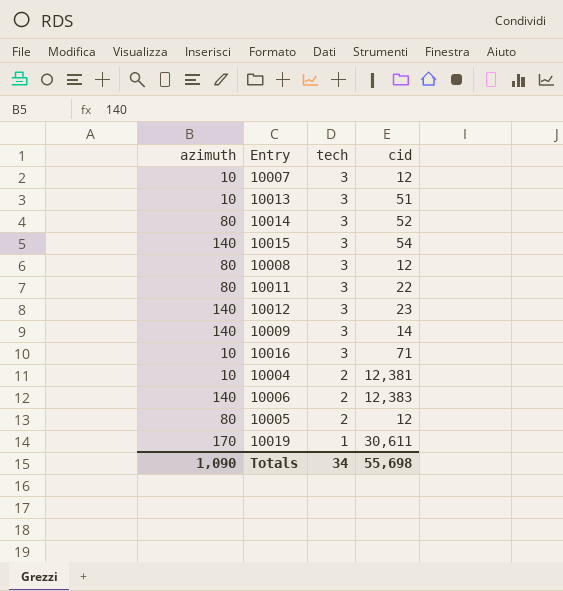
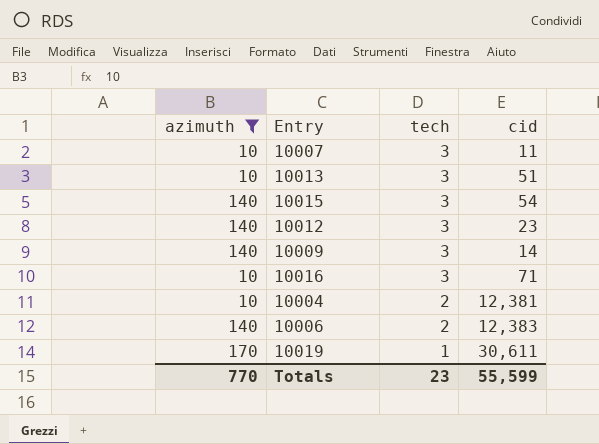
filter: none -> azimuth != 80
10007 | cid: 12 -> 11
Totals | azimuth: 1,090 -> 770
Totals | tech: 34 -> 23
Totals | cid: 55,698 -> 55,599

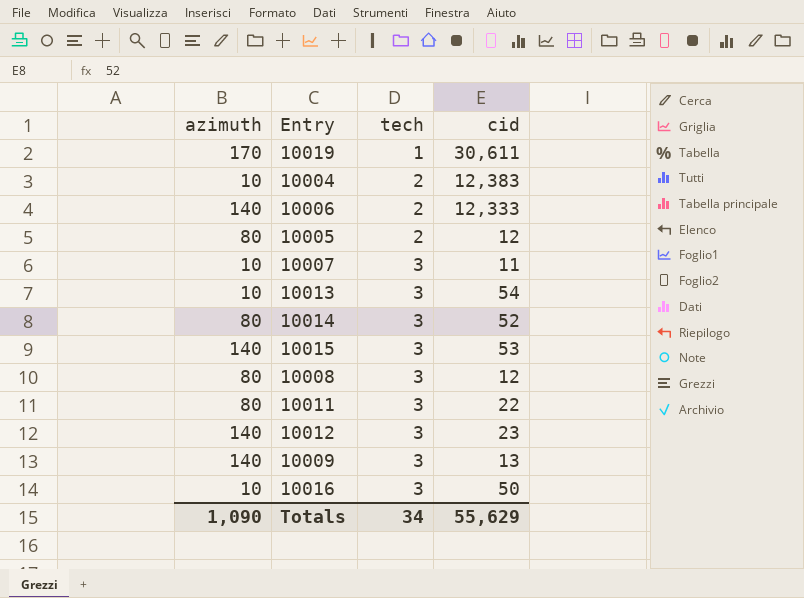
filter: azimuth != 80 -> none
row order: tech descending -> tech ascending
10004 | cid: 12,381 -> 12,383
10006 | cid: 12,383 -> 12,333
10013 | cid: 51 -> 54
10015 | cid: 54 -> 53
10009 | cid: 14 -> 13
10016 | cid: 71 -> 50
Totals | azimuth: 770 -> 1,090
Totals | tech: 23 -> 34
Totals | cid: 55,599 -> 55,629

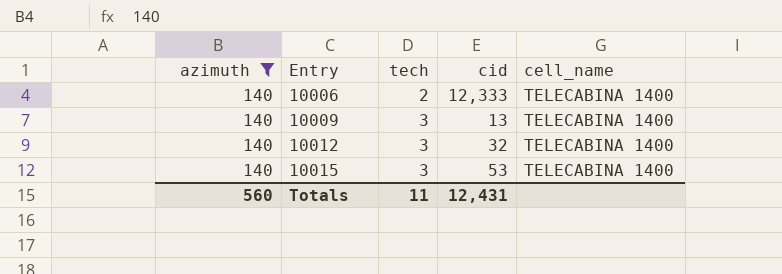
filter: none -> azimuth = 140
row order: tech ascending -> Entry ascending
column cell_name | position: none -> 5
10012 | cid: 23 -> 32
Totals | azimuth: 1,090 -> 560
Totals | tech: 34 -> 11
Totals | cid: 55,629 -> 12,431

